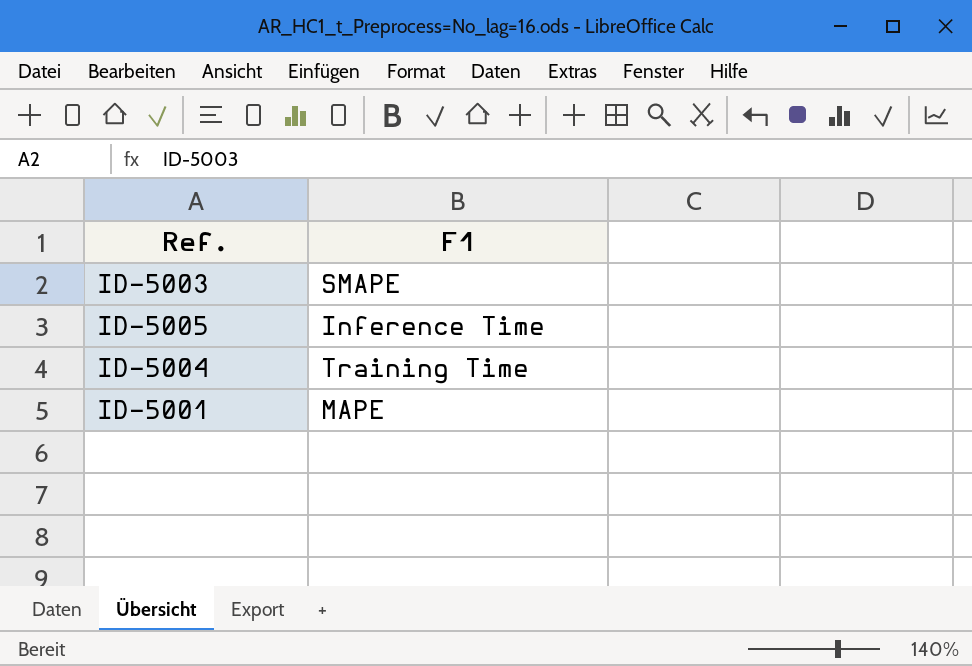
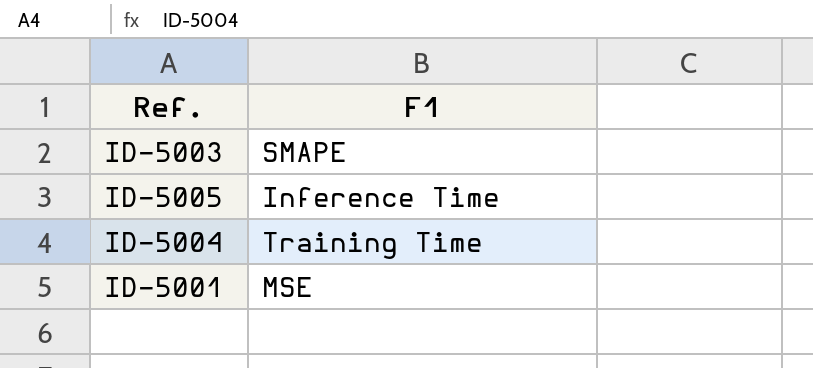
ID-5001 | F1: MAPE -> MSE

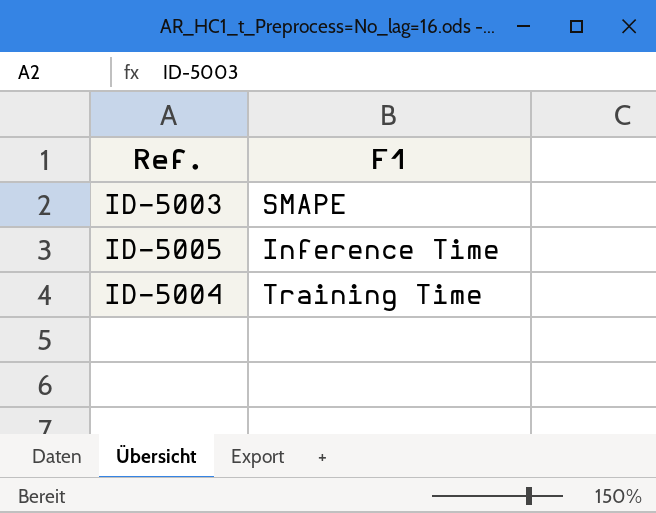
row ID-5001: MSE -> none

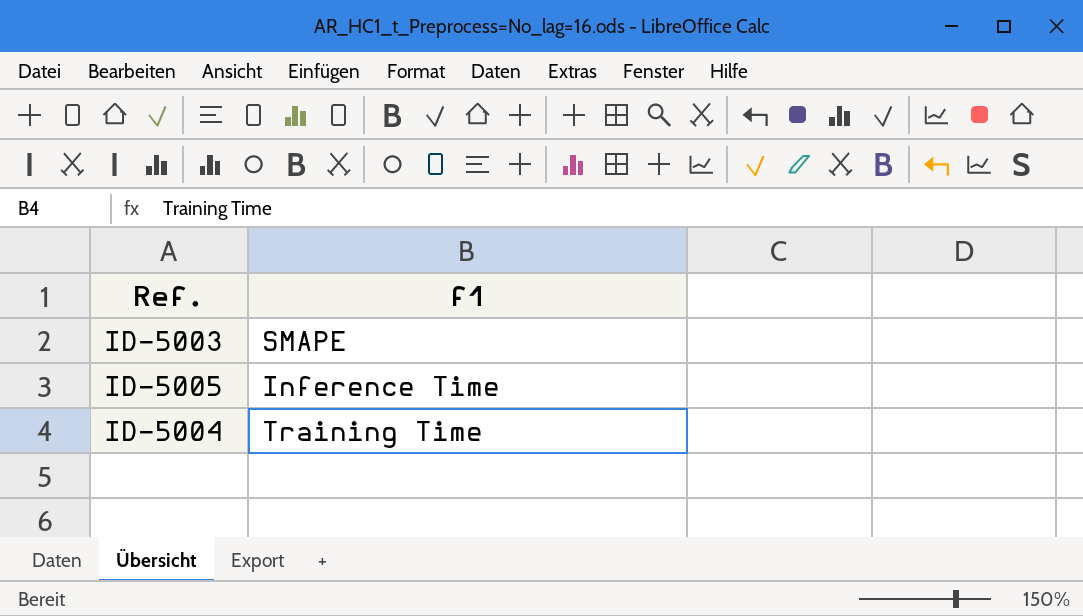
column name: F1 -> f1

